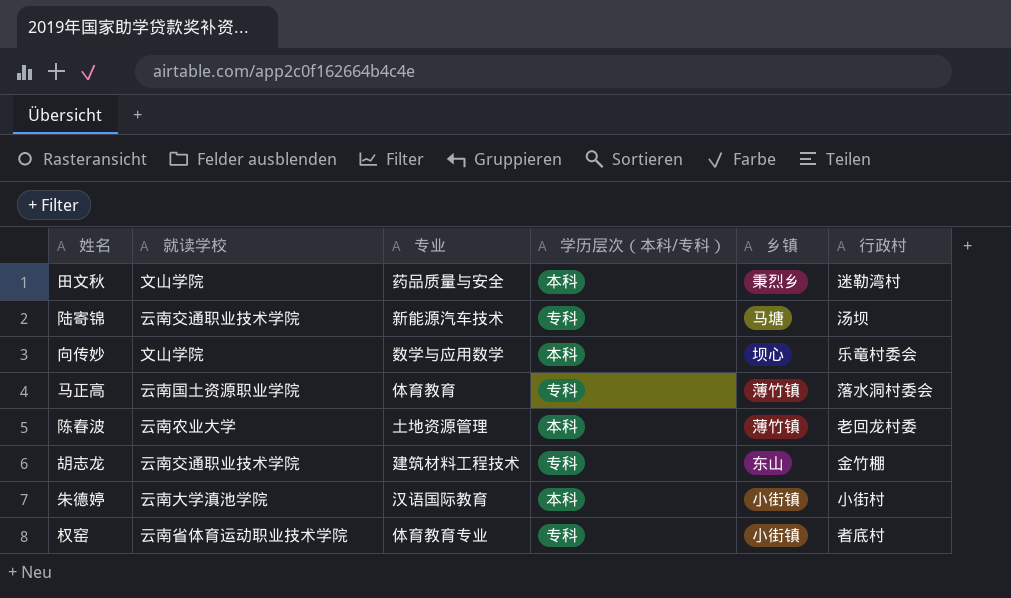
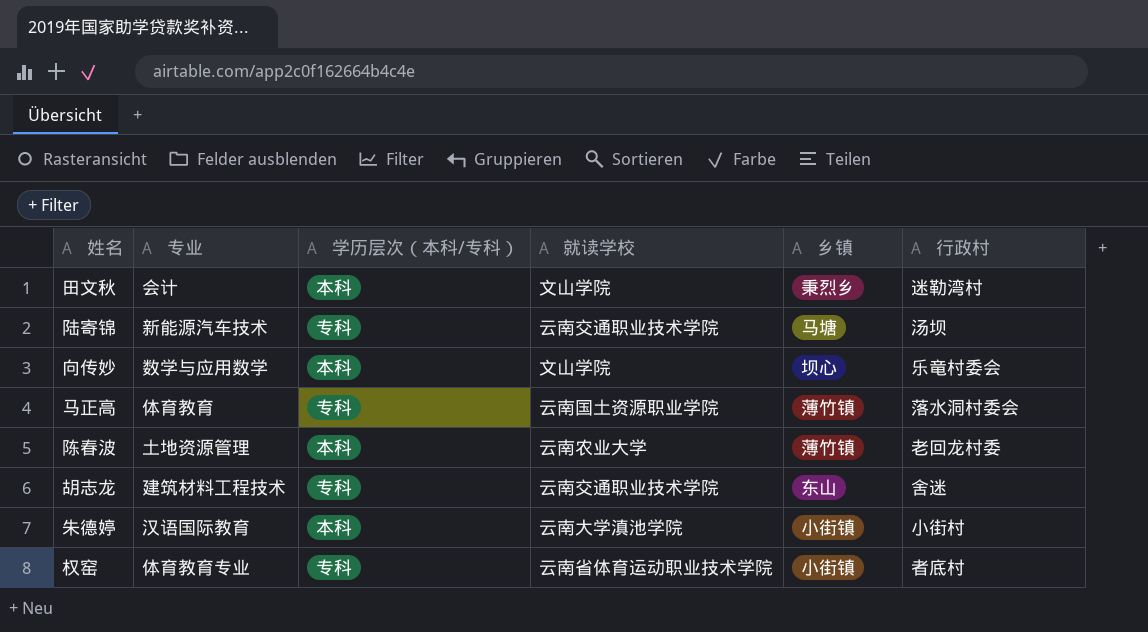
column 就读学校 | position: 2 -> 4
田文秋 | 专业: 药品质量与安全 -> 会计
胡志龙 | 行政村: 金竹棚 -> 舍迷

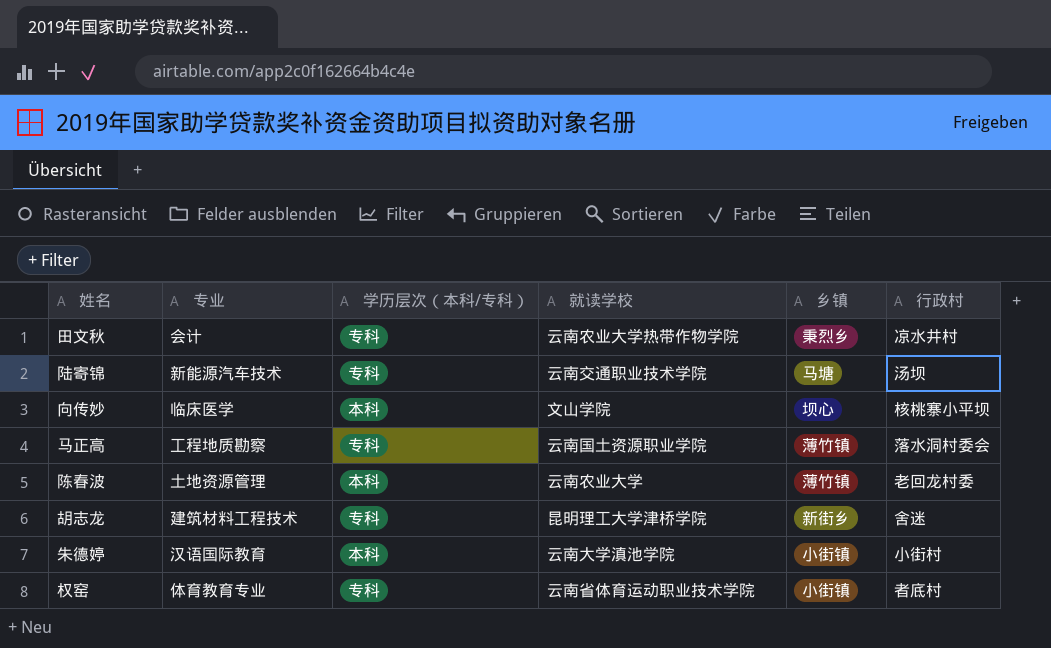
田文秋 | 学历层次（本科/专科）: 本科 -> 专科
田文秋 | 就读学校: 文山学院 -> 云南农业大学热带作物学院
田文秋 | 行政村: 迷勒湾村 -> 凉水井村
向传妙 | 专业: 数学与应用数学 -> 临床医学
向传妙 | 行政村: 乐竜村委会 -> 核桃寨小平坝
马正高 | 专业: 体育教育 -> 工程地质勘察
胡志龙 | 就读学校: 云南交通职业技术学院 -> 昆明理工大学津桥学院
胡志龙 | 乡镇: 东山 -> 新街乡

